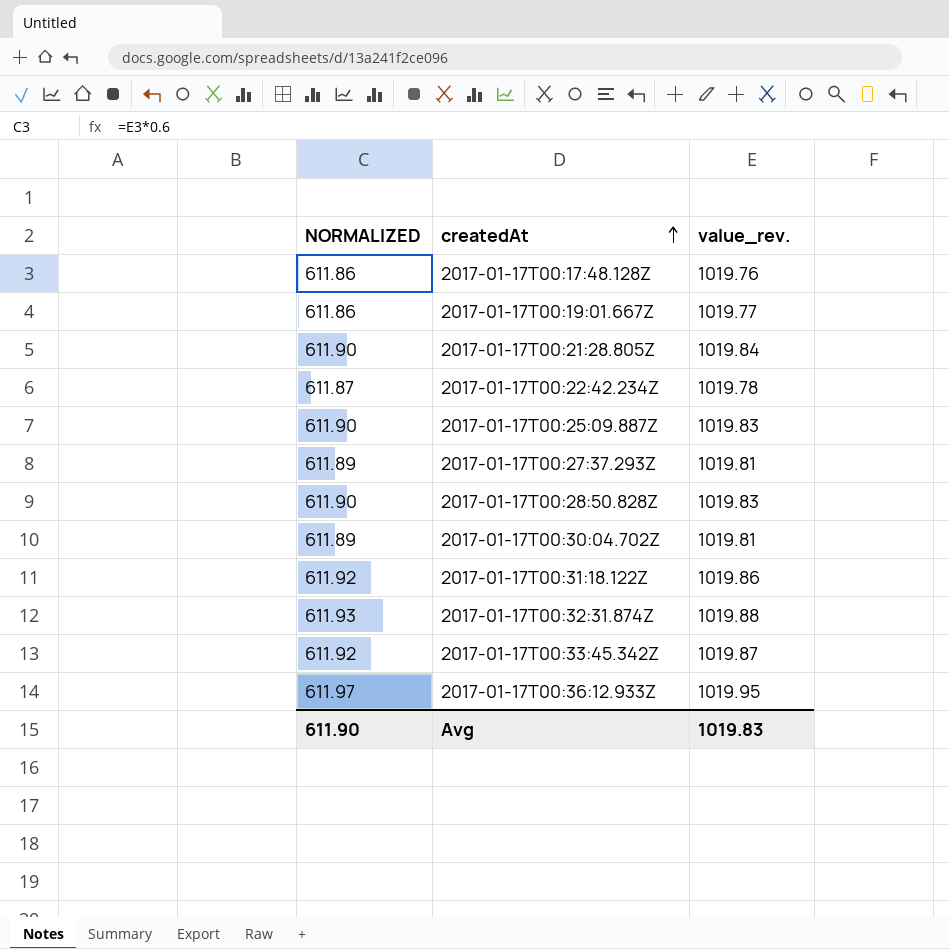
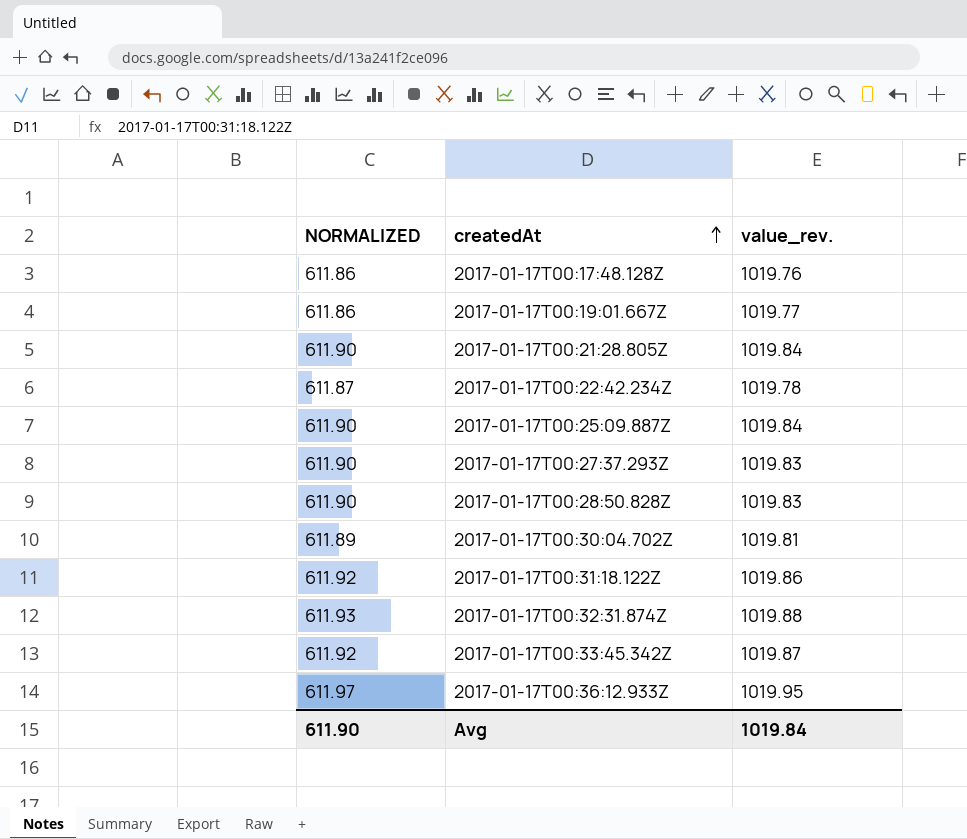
2017-01-17T00:25:09.887Z | value_rev.: 1019.83 -> 1019.84
2017-01-17T00:27:37.293Z | NORMALIZED: 611.89 -> 611.90
2017-01-17T00:27:37.293Z | value_rev.: 1019.81 -> 1019.83
Avg | value_rev.: 1019.83 -> 1019.84

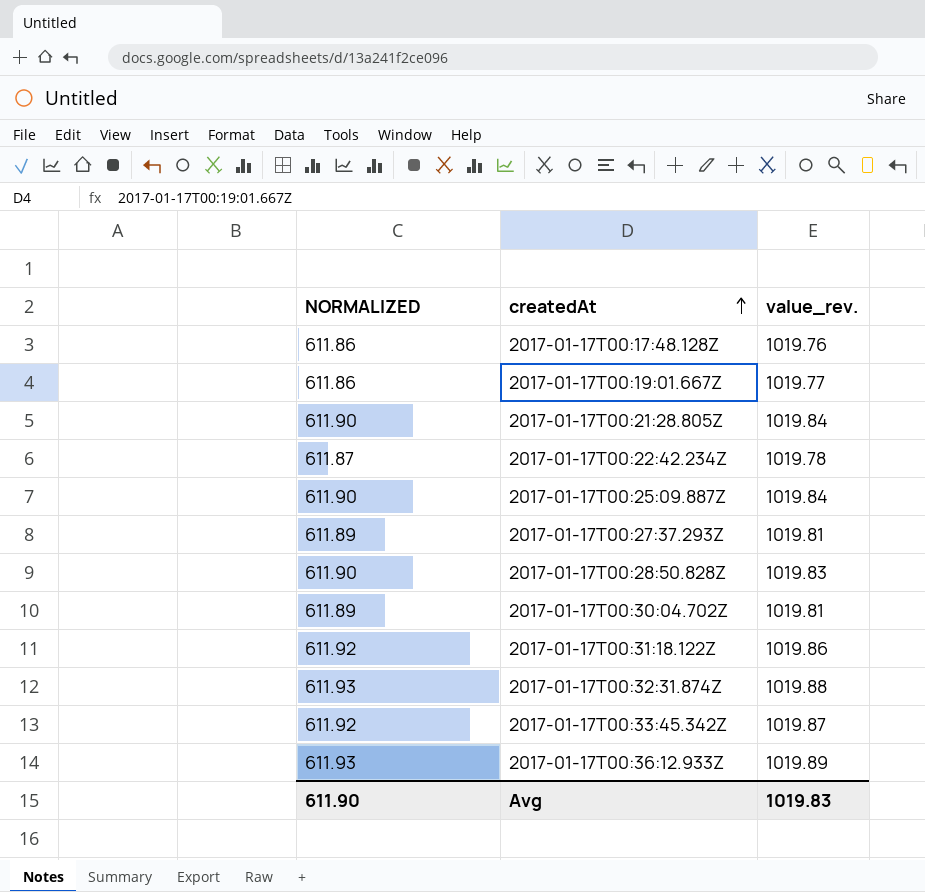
2017-01-17T00:27:37.293Z | NORMALIZED: 611.90 -> 611.89
2017-01-17T00:27:37.293Z | value_rev.: 1019.83 -> 1019.81
2017-01-17T00:36:12.933Z | NORMALIZED: 611.97 -> 611.93
2017-01-17T00:36:12.933Z | value_rev.: 1019.95 -> 1019.89
Avg | value_rev.: 1019.84 -> 1019.83

